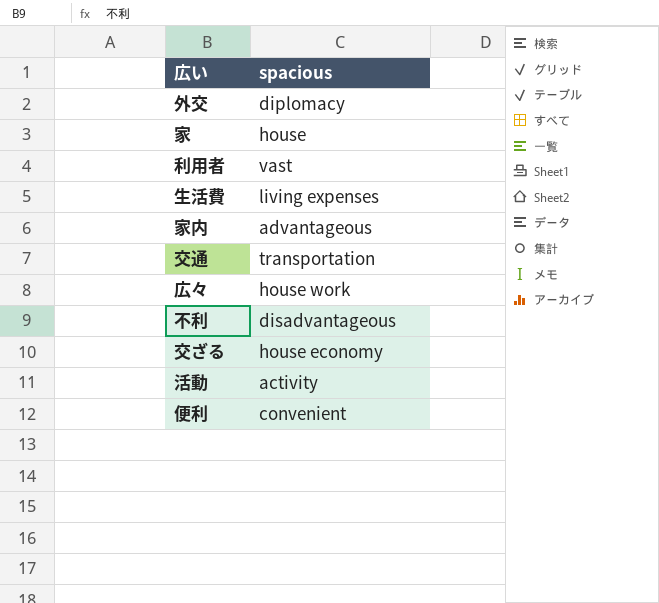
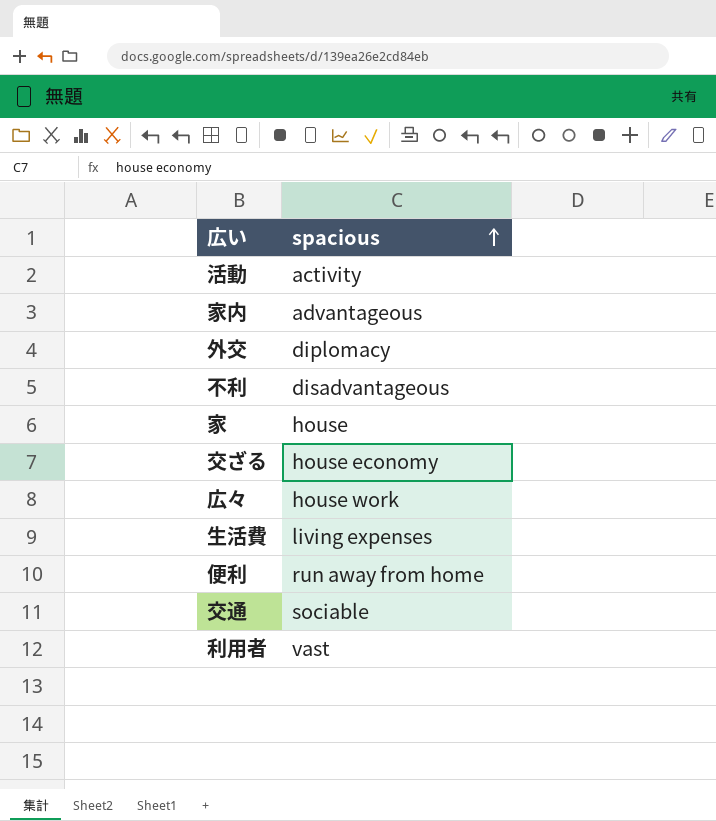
row order: none -> spacious ascending
便利 | spacious: convenient -> run away from home
交通 | spacious: transportation -> sociable

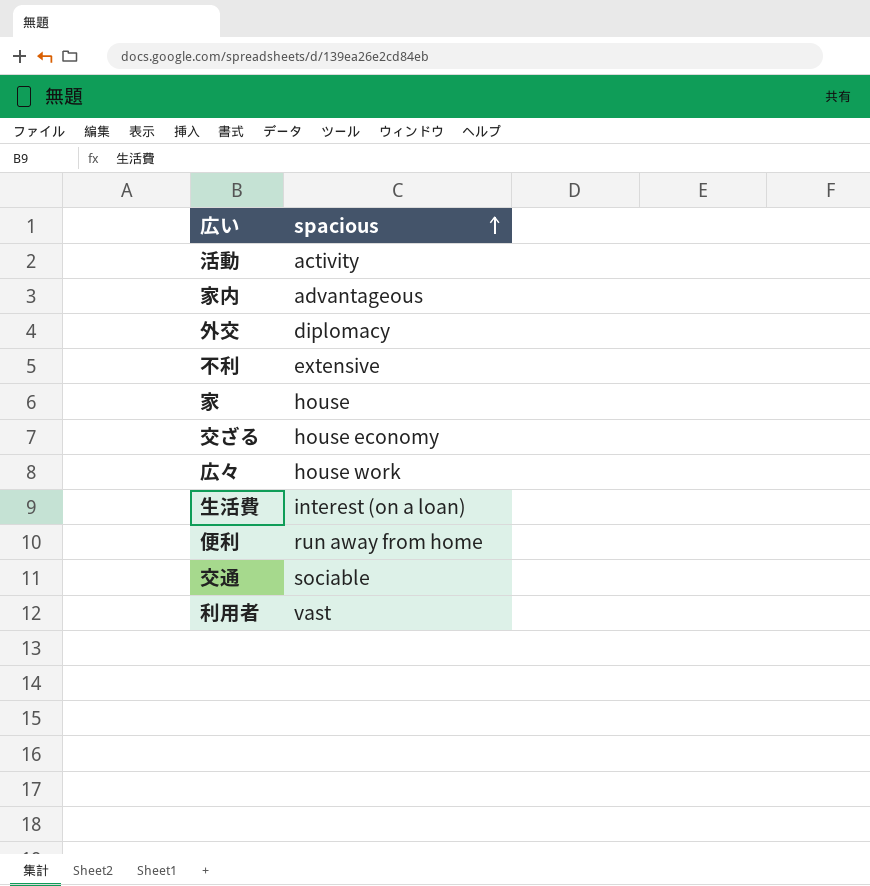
不利 | spacious: disadvantageous -> extensive
生活費 | spacious: living expenses -> interest (on a loan)

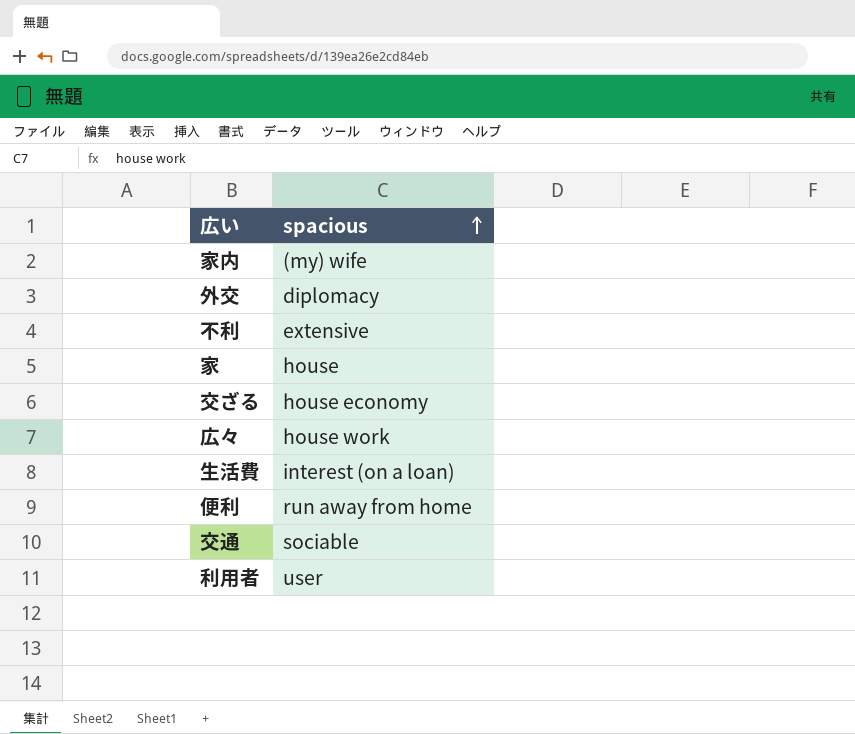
row 活動: activity -> none
家内 | spacious: advantageous -> (my) wife
利用者 | spacious: vast -> user

